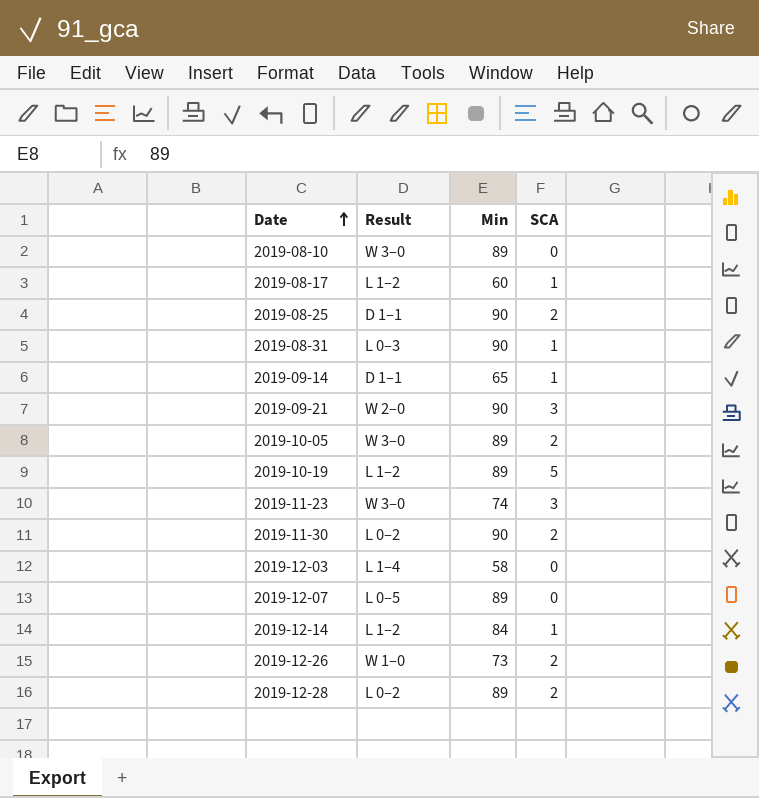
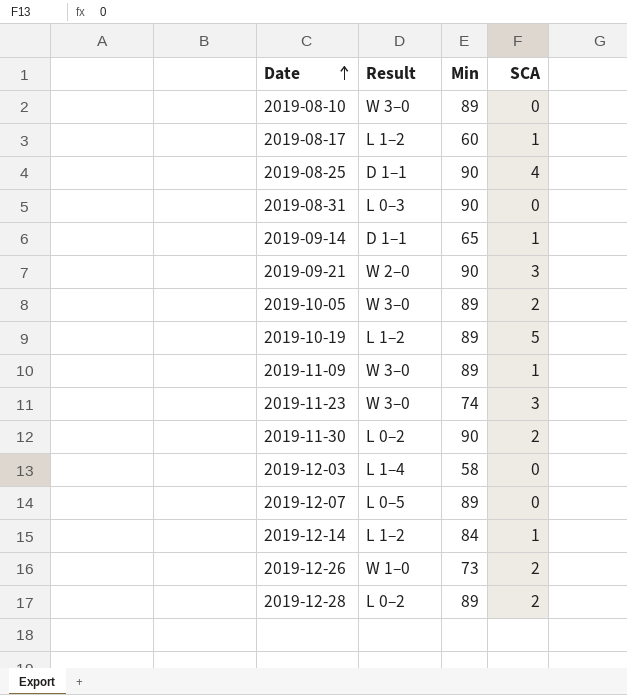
2019-08-25 | SCA: 2 -> 4
2019-08-31 | SCA: 1 -> 0
row 2019-11-09: none -> W 3–0 | 89 | 1

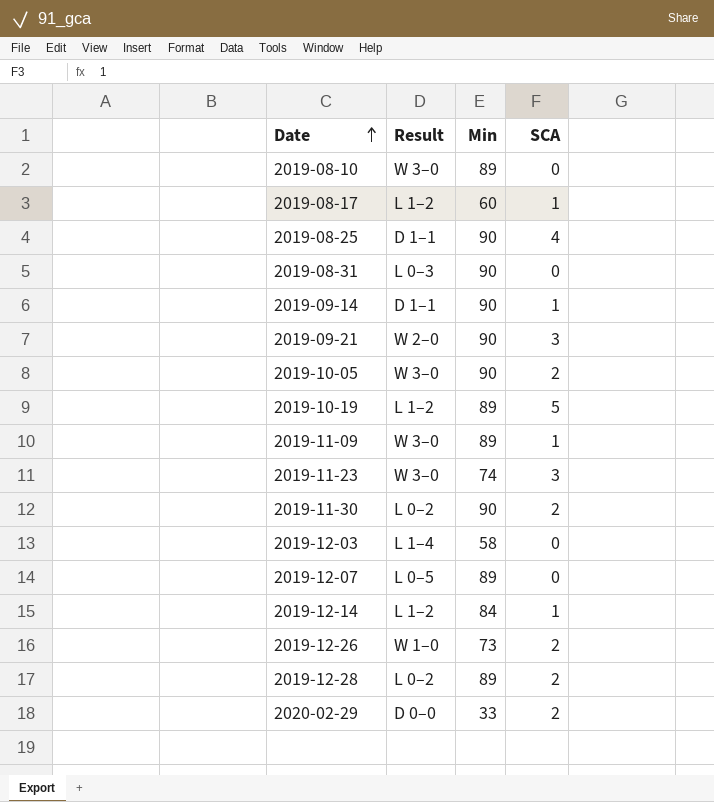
2019-09-14 | Min: 65 -> 90
2019-10-05 | Min: 89 -> 90
row 2020-02-29: none -> D 0–0 | 33 | 2

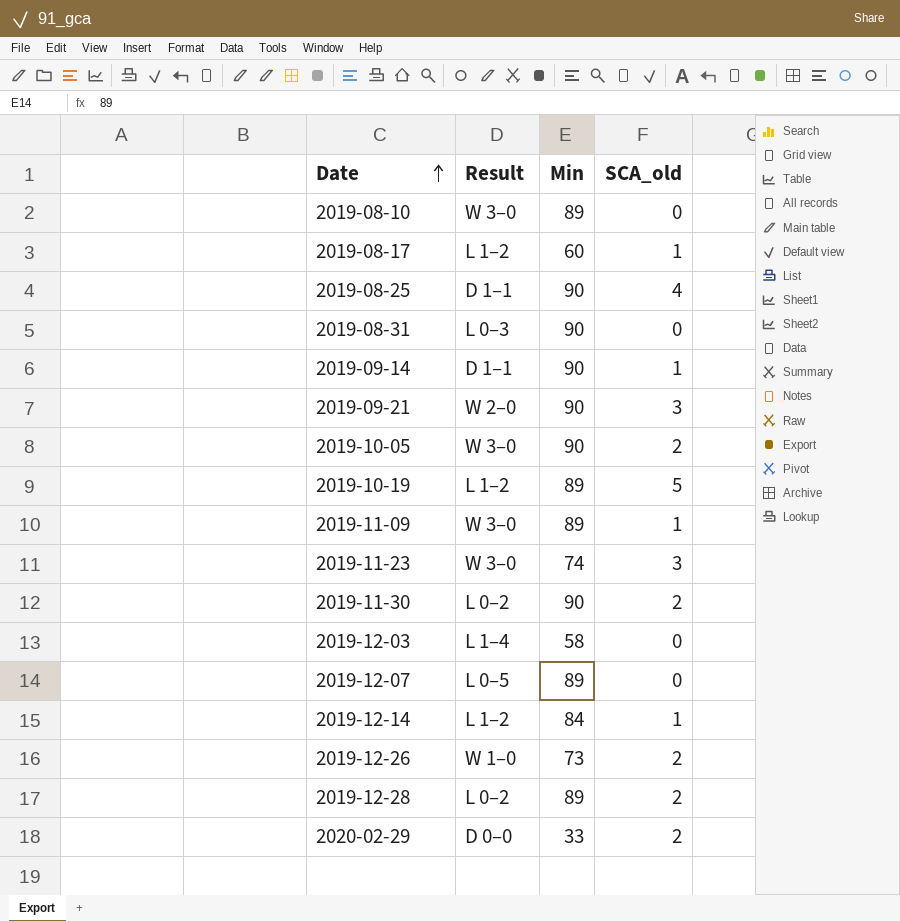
column name: SCA -> SCA_old

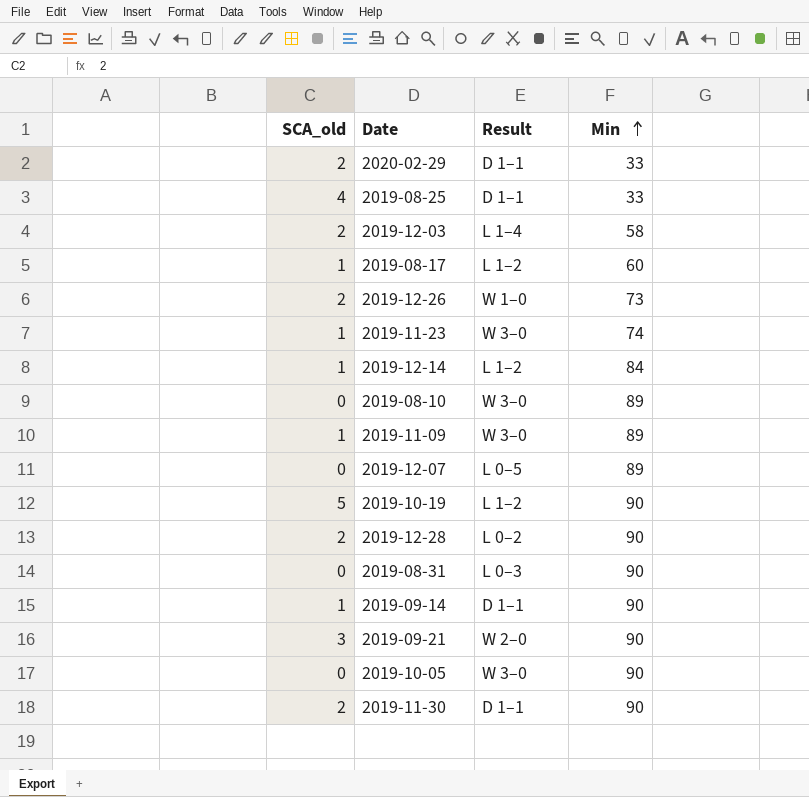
row order: Date ascending -> Min ascending
column SCA_old | position: 4 -> 1
2020-02-29 | Result: D 0–0 -> D 1–1
2019-08-25 | Min: 90 -> 33
2019-12-03 | SCA_old: 0 -> 2
2019-11-23 | SCA_old: 3 -> 1
2019-10-19 | Min: 89 -> 90
2019-12-28 | Min: 89 -> 90
2019-10-05 | SCA_old: 2 -> 0
2019-11-30 | Result: L 0–2 -> D 1–1

